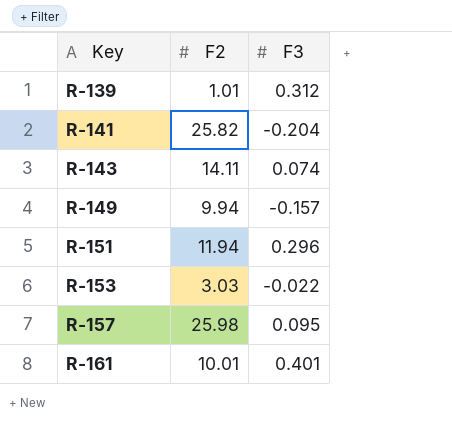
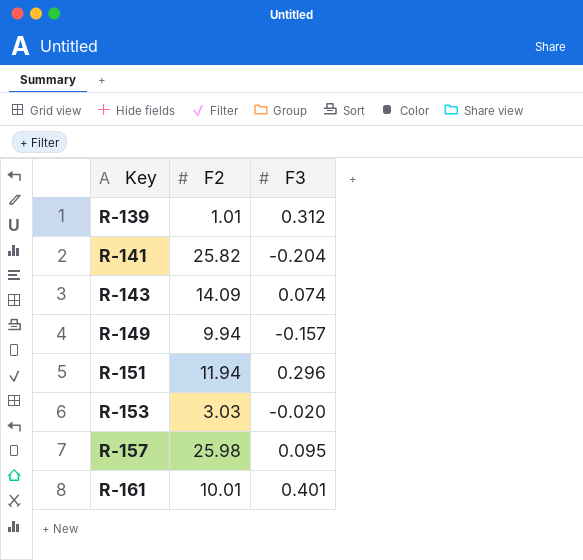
R-143 | F2: 14.11 -> 14.09
R-153 | F3: -0.022 -> -0.020

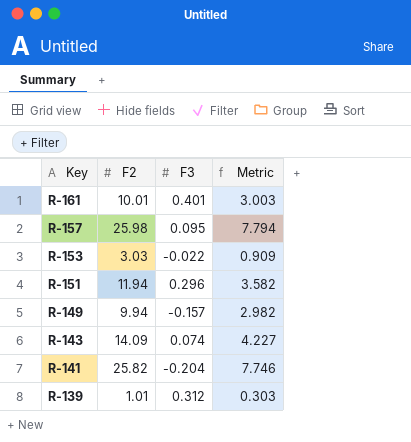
row order: Key ascending -> Key descending
column Metric | formula: none -> [F2] * 0.3
R-153 | F3: -0.020 -> -0.022

